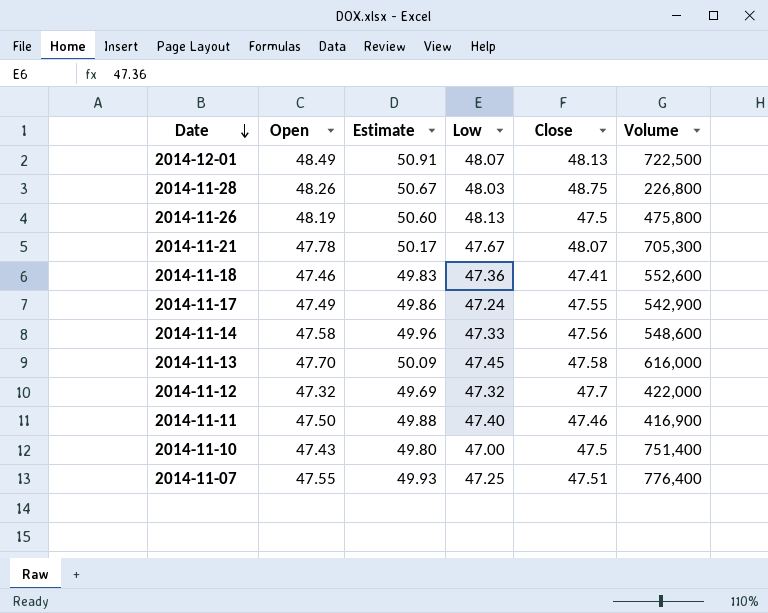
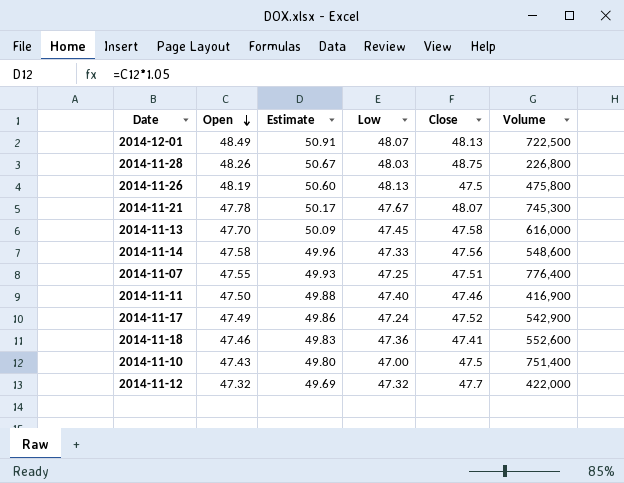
row order: Date descending -> Open descending
2014-11-21 | Volume: 705,300 -> 745,300
2014-11-17 | Close: 47.55 -> 47.52

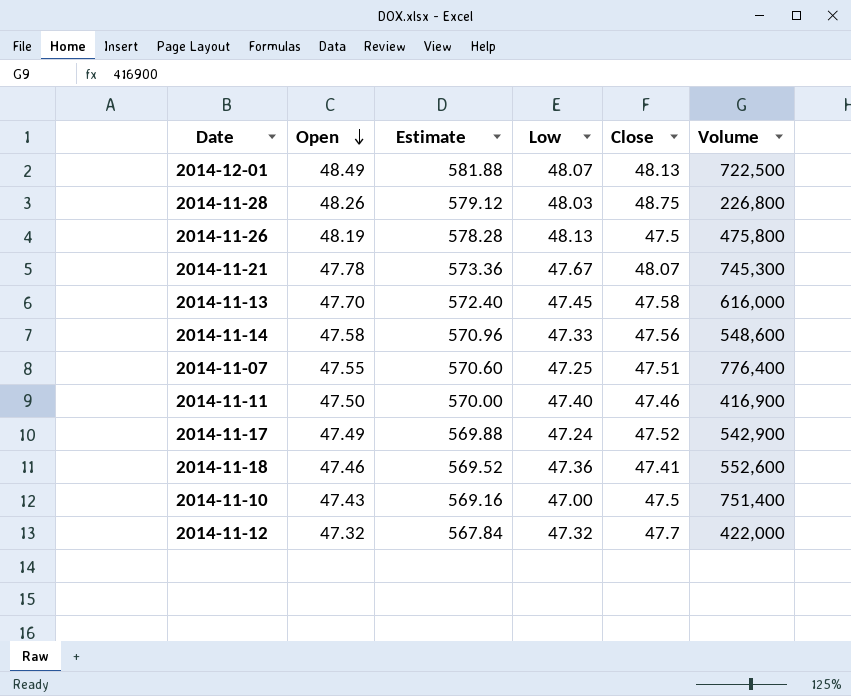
column Estimate | formula: [Open] * 1.05 -> [Open] * 12

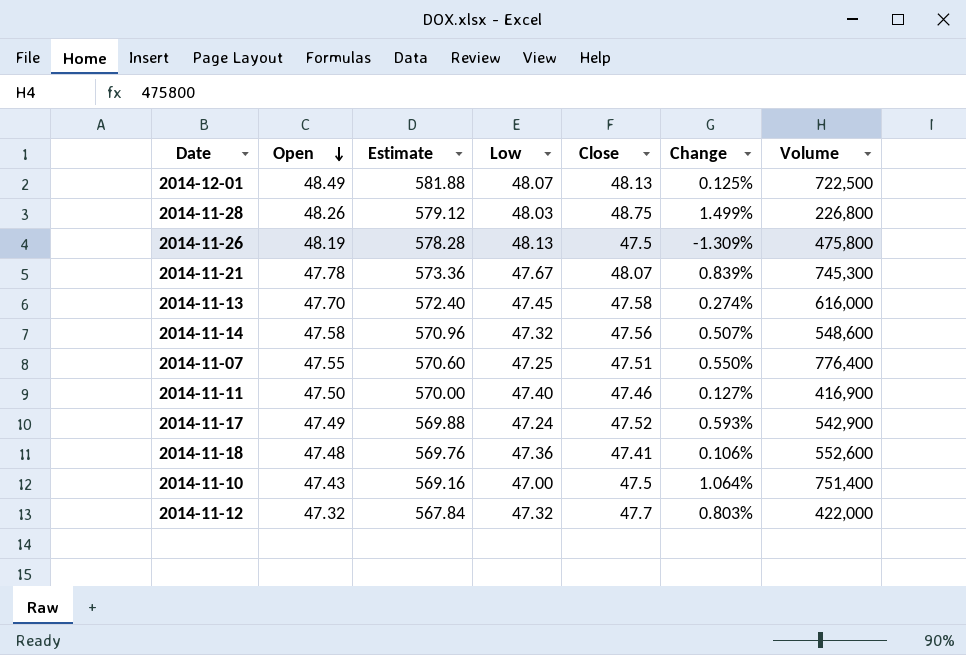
column Change | formula: none -> ([Close] - [Low]) / [Low]
2014-11-14 | Low: 47.33 -> 47.32
2014-11-18 | Open: 47.46 -> 47.48
2014-11-18 | Estimate: 569.52 -> 569.76

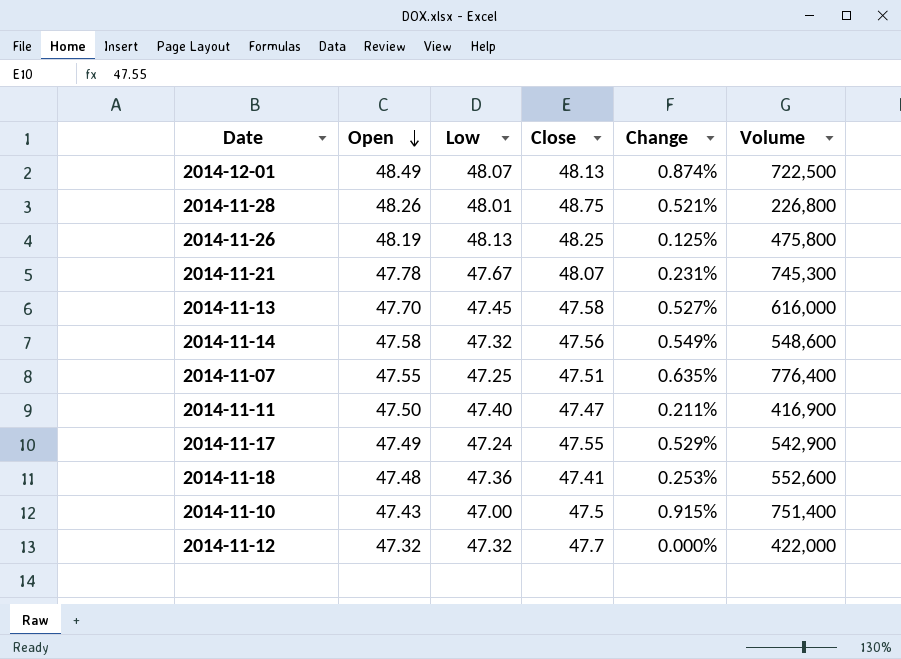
column Estimate | formula: [Open] * 12 -> none
column Change | formula: ([Close] - [Low]) / [Low] -> ([Open] - [Low]) / [Low]
2014-11-28 | Low: 48.03 -> 48.01
2014-11-26 | Close: 47.5 -> 48.25
2014-11-11 | Close: 47.46 -> 47.47
2014-11-17 | Close: 47.52 -> 47.55

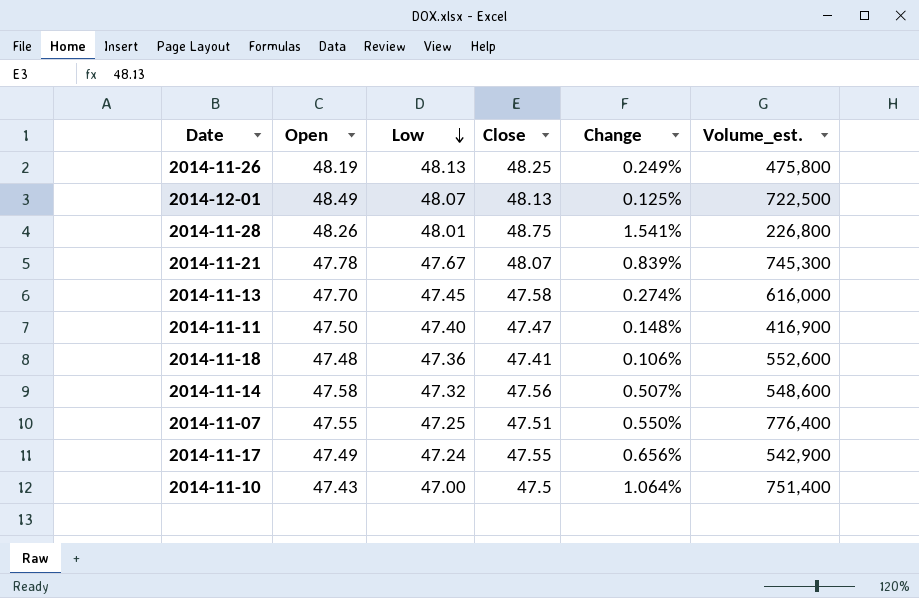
row order: Open descending -> Low descending
column Change | formula: ([Open] - [Low]) / [Low] -> ([Close] - [Low]) / [Low]
column name: Volume -> Volume_est.
row 2014-11-12: 47.32 | 47.32 | 47.7 | 0.000% | 422,000 -> none

